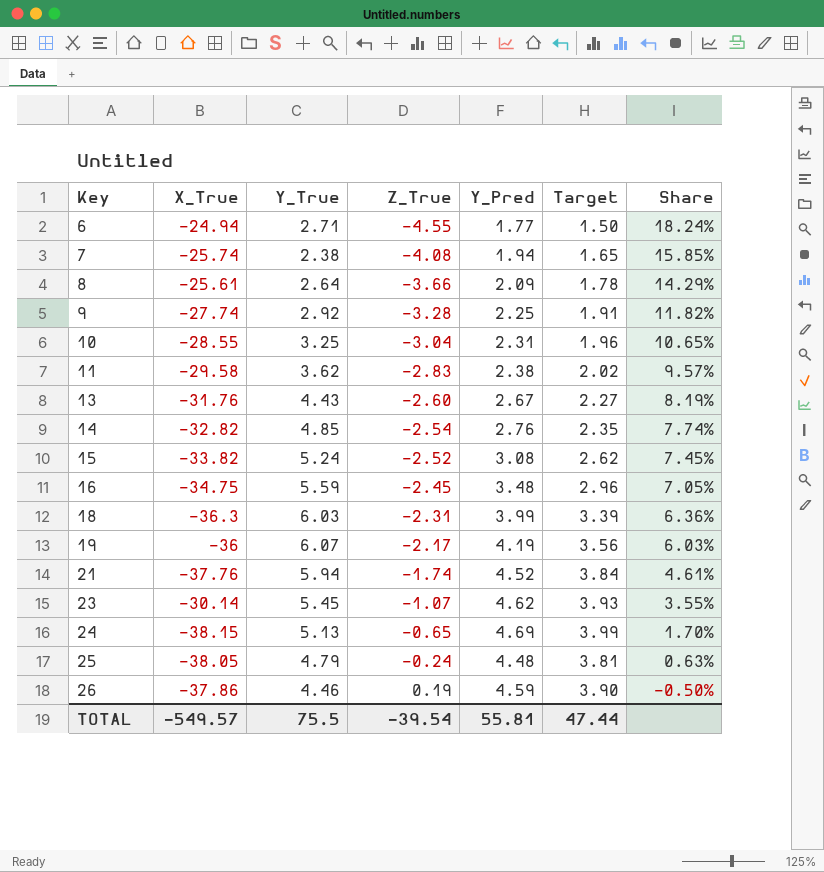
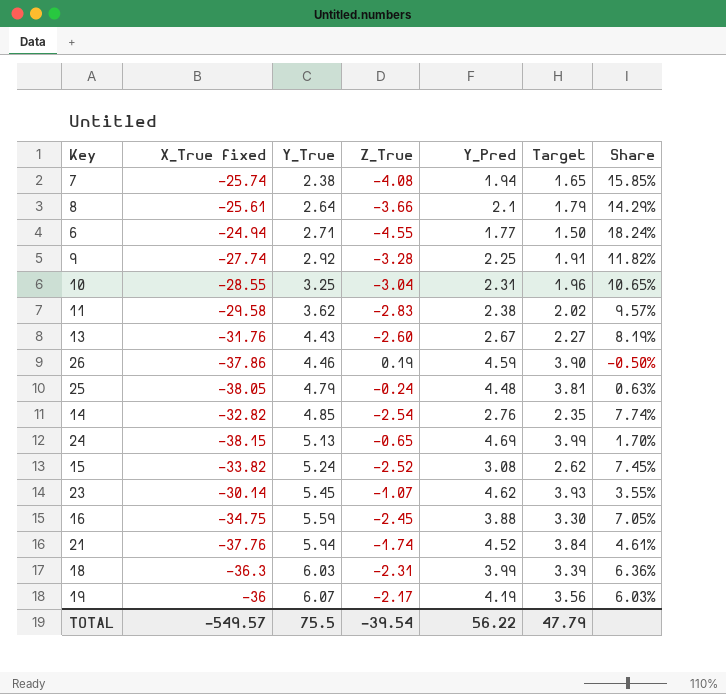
row order: Key ascending -> Y_True ascending
column name: X_True -> X_True fixed
8 | Y_Pred: 2.09 -> 2.1
8 | Target: 1.78 -> 1.79
16 | Y_Pred: 3.48 -> 3.88
16 | Target: 2.96 -> 3.30
TOTAL | Y_Pred: 55.81 -> 56.22
TOTAL | Target: 47.44 -> 47.79

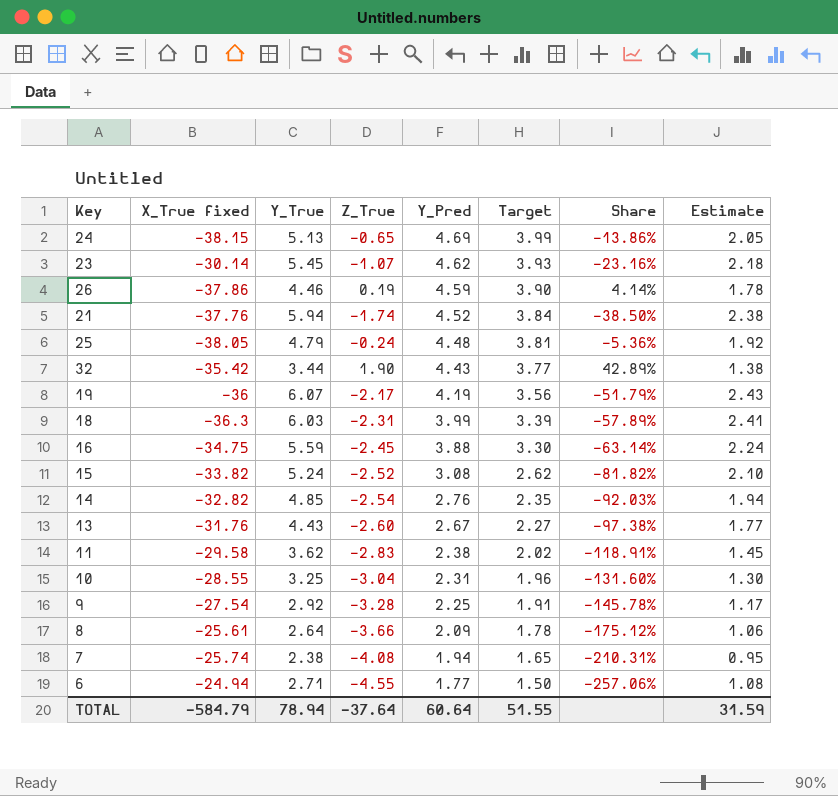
row order: Y_True ascending -> Y_Pred descending
column Share | formula: [Z_True] / [X_True fixed] -> [Z_True] / [Y_Pred]
column Estimate | formula: none -> [Y_True] * 0.4
row 32: none -> -35.42 | 3.44 | 1.90 | 4.43 | 3.77 | 42.89% | 1.38
9 | X_True fixed: -27.74 -> -27.54
8 | Y_Pred: 2.1 -> 2.09
8 | Target: 1.79 -> 1.78
TOTAL | X_True fixed: -549.57 -> -584.79
TOTAL | Y_True: 75.5 -> 78.94
TOTAL | Z_True: -39.54 -> -37.64
TOTAL | Y_Pred: 56.22 -> 60.64
TOTAL | Target: 47.79 -> 51.55

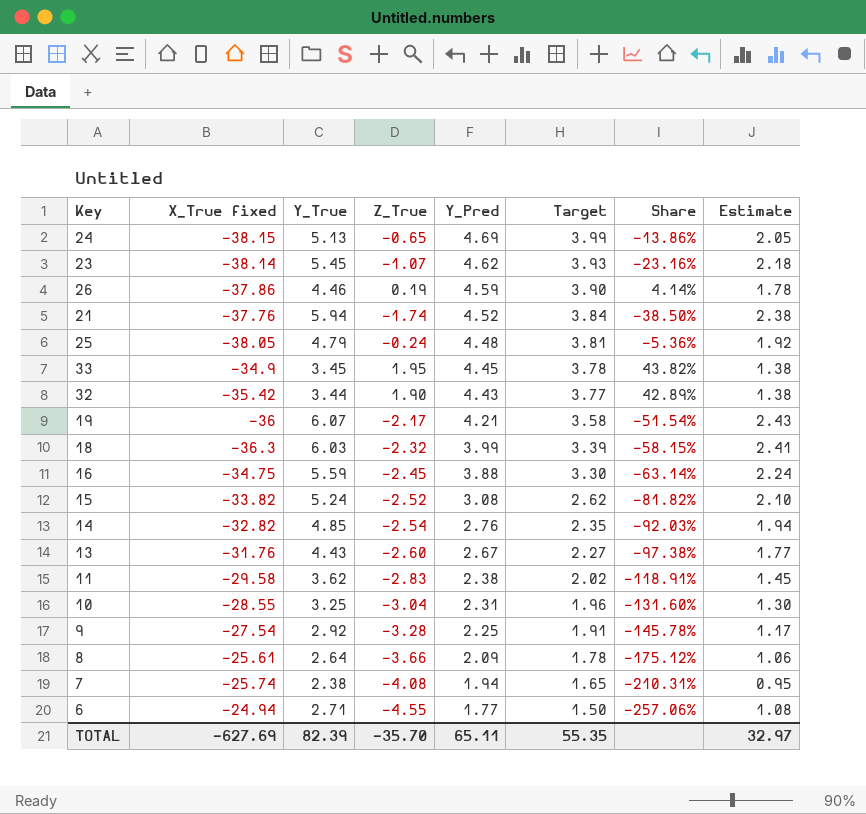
23 | X_True fixed: -30.14 -> -38.14
row 33: none -> -34.9 | 3.45 | 1.95 | 4.45 | 3.78 | 43.82% | 1.38
19 | Y_Pred: 4.19 -> 4.21
19 | Target: 3.56 -> 3.58
19 | Share: -51.79% -> -51.54%
18 | Z_True: -2.31 -> -2.32
18 | Share: -57.89% -> -58.15%
TOTAL | X_True fixed: -584.79 -> -627.69
TOTAL | Y_True: 78.94 -> 82.39
TOTAL | Z_True: -37.64 -> -35.70
TOTAL | Y_Pred: 60.64 -> 65.11
TOTAL | Target: 51.55 -> 55.35
TOTAL | Estimate: 31.59 -> 32.97

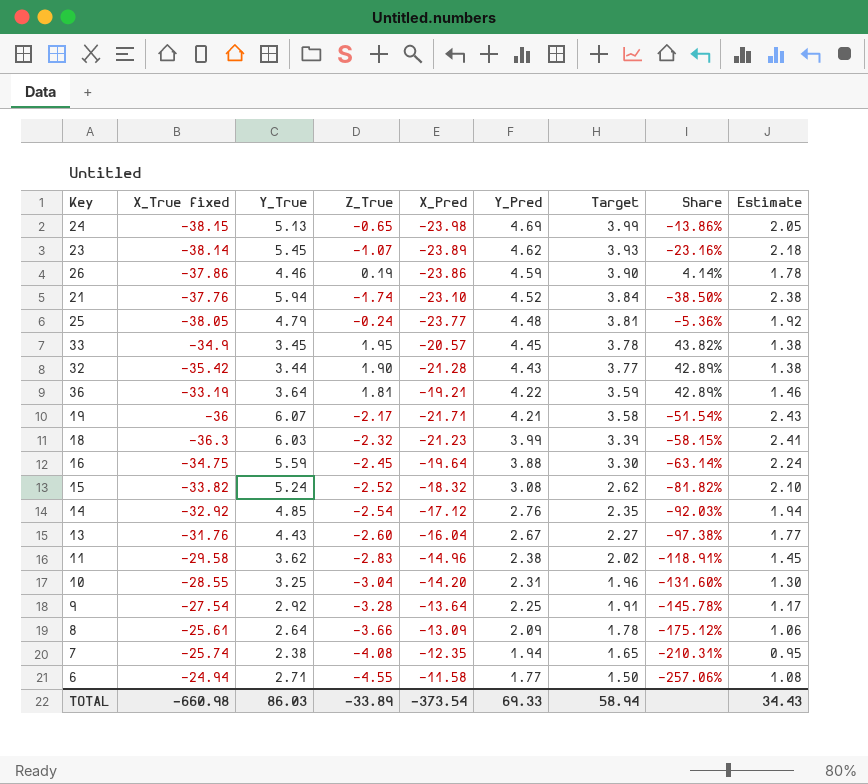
column X_Pred | position: none -> 5
row 36: none -> -33.19 | 3.64 | 1.81 | -19.21 | 4.22 | 3.59 | 42.89% | 1.46
14 | X_True fixed: -32.82 -> -32.92
TOTAL | X_True fixed: -627.69 -> -660.98
TOTAL | Y_True: 82.39 -> 86.03
TOTAL | Z_True: -35.70 -> -33.89
TOTAL | Y_Pred: 65.11 -> 69.33
TOTAL | Target: 55.35 -> 58.94
TOTAL | Estimate: 32.97 -> 34.43

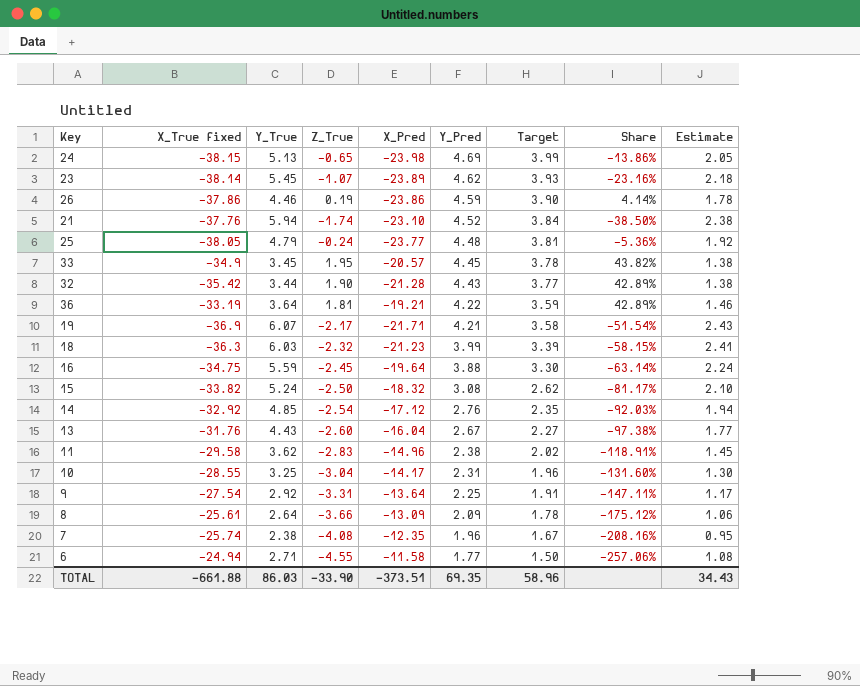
19 | X_True fixed: -36 -> -36.9
15 | Z_True: -2.52 -> -2.50
15 | Share: -81.82% -> -81.17%
10 | X_Pred: -14.20 -> -14.17
9 | Z_True: -3.28 -> -3.31
9 | Share: -145.78% -> -147.11%
7 | Y_Pred: 1.94 -> 1.96
7 | Target: 1.65 -> 1.67
7 | Share: -210.31% -> -208.16%
TOTAL | X_True fixed: -660.98 -> -661.88
TOTAL | Z_True: -33.89 -> -33.90
TOTAL | X_Pred: -373.54 -> -373.51
TOTAL | Y_Pred: 69.33 -> 69.35
TOTAL | Target: 58.94 -> 58.96

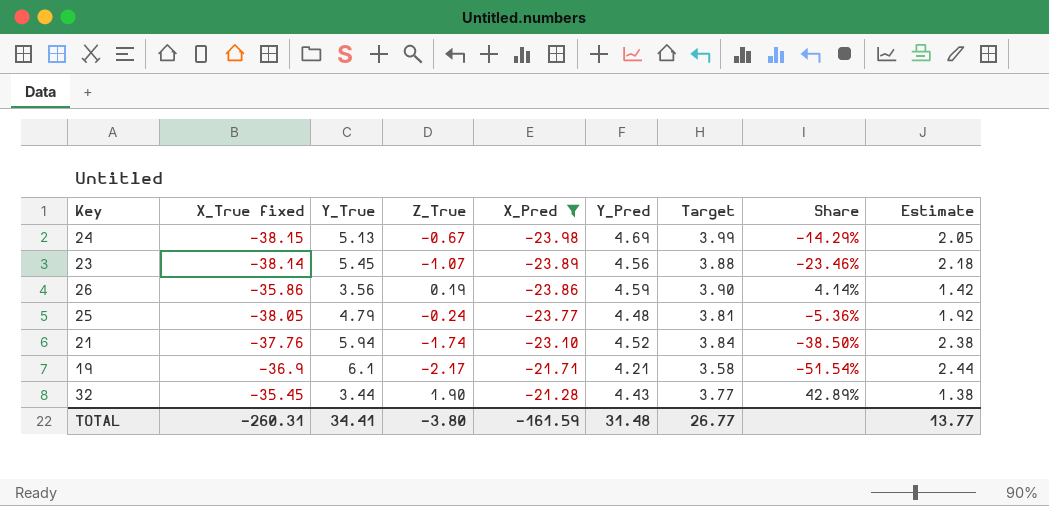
filter: none -> X_Pred <= -21.28
row order: Y_Pred descending -> X_Pred ascending
24 | Z_True: -0.65 -> -0.67
24 | Share: -13.86% -> -14.29%
23 | Y_Pred: 4.62 -> 4.56
23 | Target: 3.93 -> 3.88
23 | Share: -23.16% -> -23.46%
26 | X_True fixed: -37.86 -> -35.86
26 | Y_True: 4.46 -> 3.56
26 | Estimate: 1.78 -> 1.42
19 | Y_True: 6.07 -> 6.1
19 | Estimate: 2.43 -> 2.44
32 | X_True fixed: -35.42 -> -35.45
TOTAL | X_True fixed: -661.88 -> -260.31
TOTAL | Y_True: 86.03 -> 34.41
TOTAL | Z_True: -33.90 -> -3.80
TOTAL | X_Pred: -373.51 -> -161.59
TOTAL | Y_Pred: 69.35 -> 31.48
TOTAL | Target: 58.96 -> 26.77
TOTAL | Estimate: 34.43 -> 13.77

